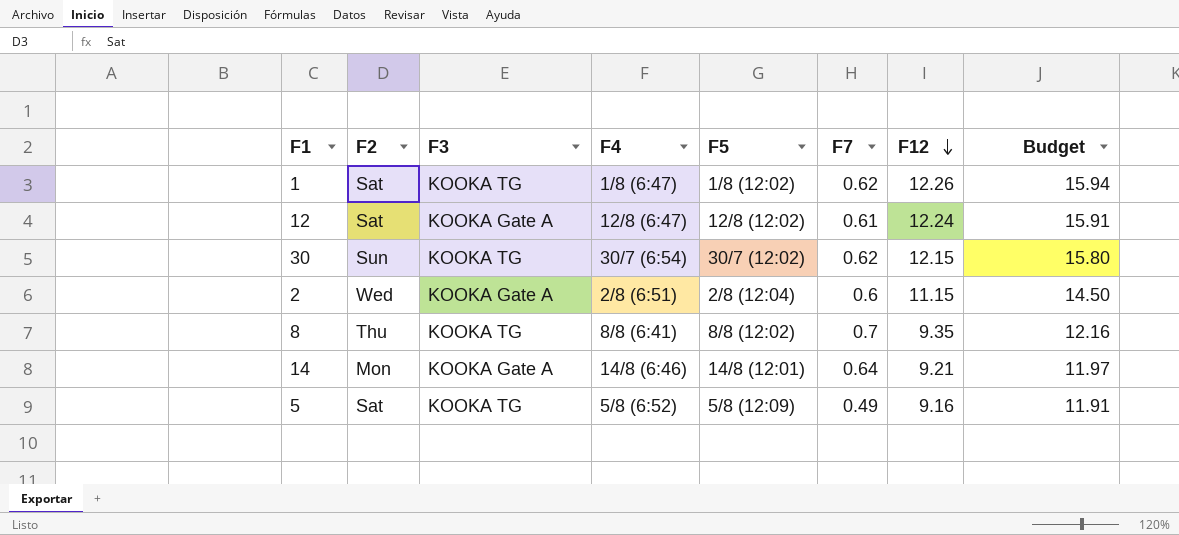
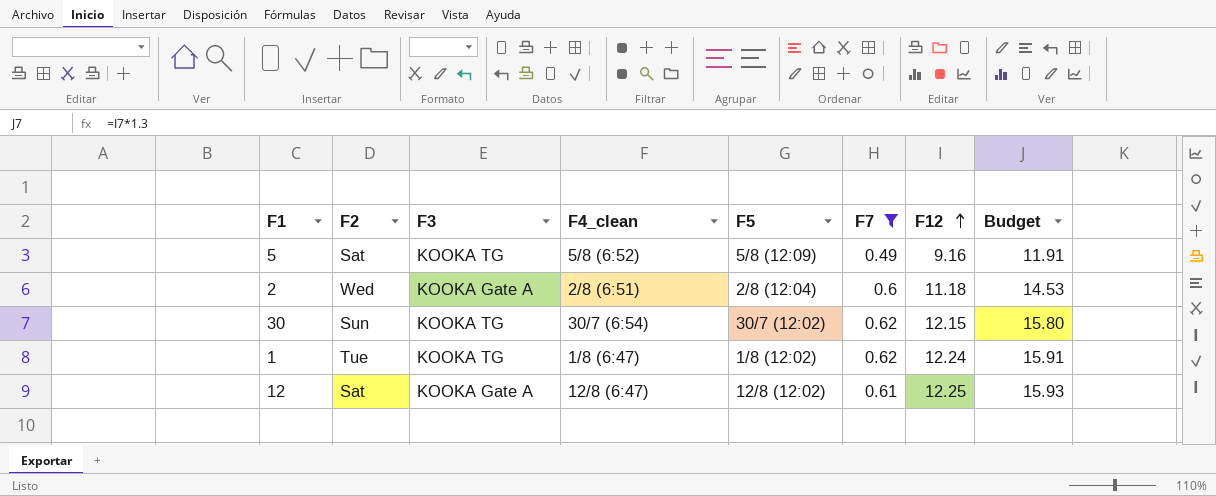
filter: none -> F7 <= 0.62
row order: F12 descending -> F12 ascending
column name: F4 -> F4_clean
2 | F12: 11.15 -> 11.18
2 | Budget: 14.50 -> 14.53
1 | F2: Sat -> Tue
1 | F12: 12.26 -> 12.24
1 | Budget: 15.94 -> 15.91
12 | F12: 12.24 -> 12.25
12 | Budget: 15.91 -> 15.93

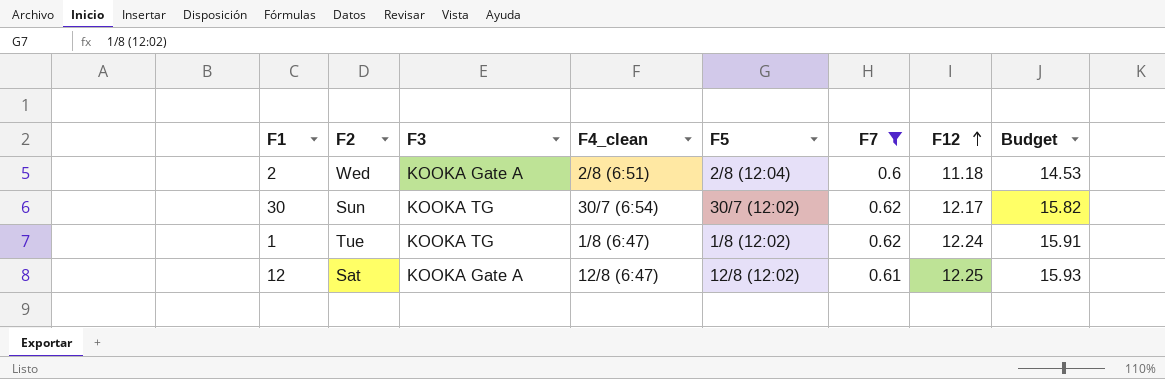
row 5: Sat | KOOKA TG | 5/8 (6:52) | 5/8 (12:09) | 0.49 | 9.16 | 11.91 -> none
30 | F12: 12.15 -> 12.17
30 | Budget: 15.80 -> 15.82

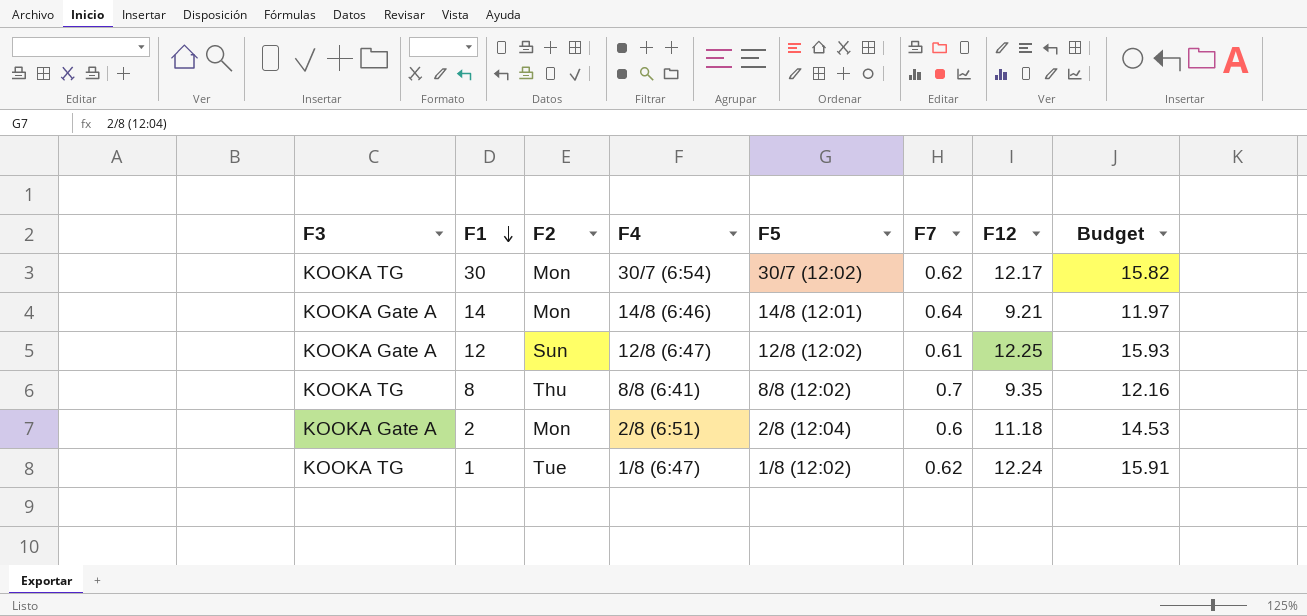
filter: F7 <= 0.62 -> none
row order: F12 ascending -> F1 descending
column F3 | position: 3 -> 1
column name: F4_clean -> F4
30 | F2: Sun -> Mon
12 | F2: Sat -> Sun
2 | F2: Wed -> Mon

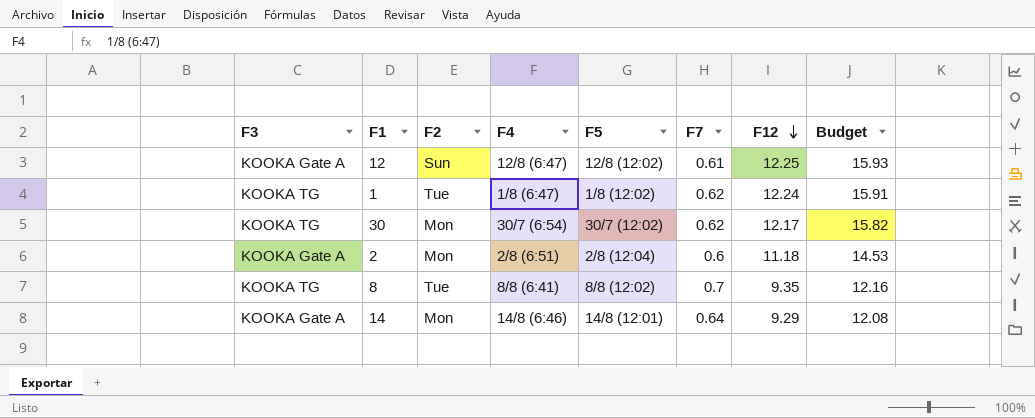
row order: F1 descending -> F12 descending
8 | F2: Thu -> Tue
14 | F12: 9.21 -> 9.29
14 | Budget: 11.97 -> 12.08

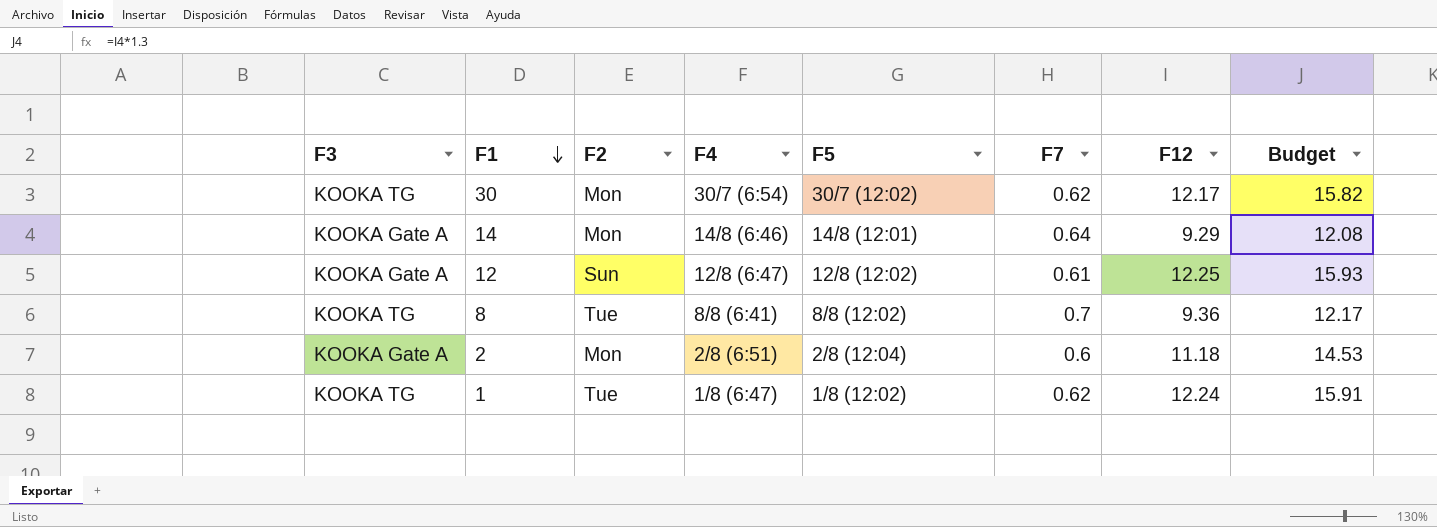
row order: F12 descending -> F1 descending
8 | F12: 9.35 -> 9.36
8 | Budget: 12.16 -> 12.17

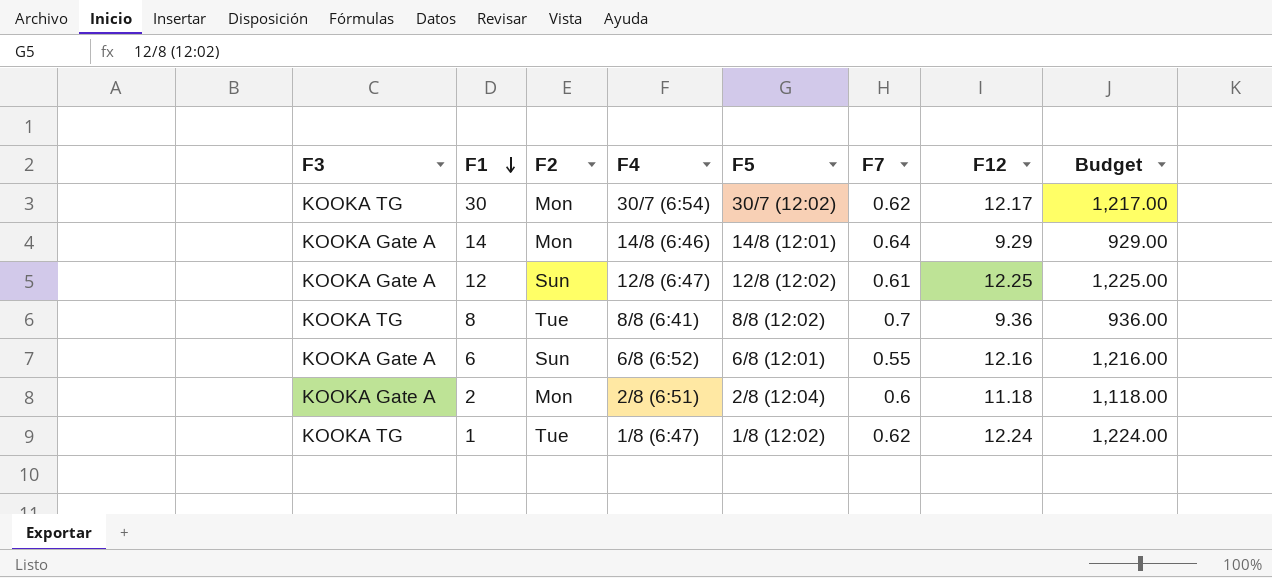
column Budget | formula: [F12] * 1.3 -> [F12] * 100
row 6: none -> KOOKA Gate A | Sun | 6/8 (6:52) | 6/8 (12:01) | 0.55 | 12.16 | 1,216.00

